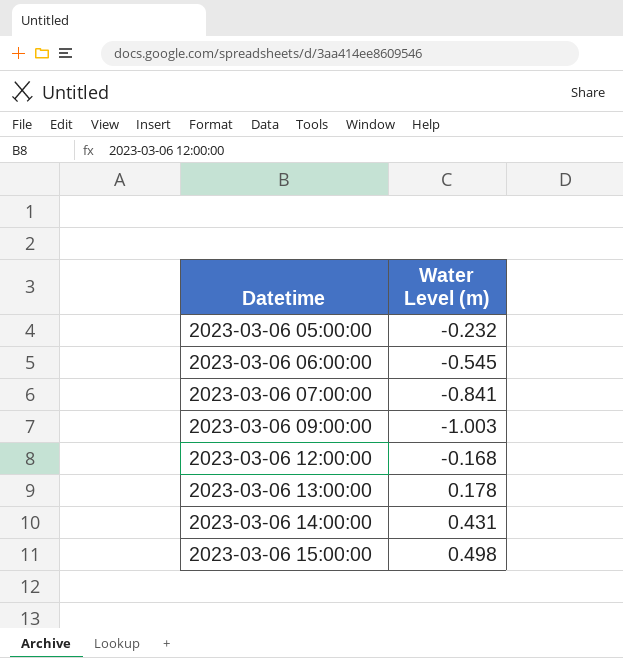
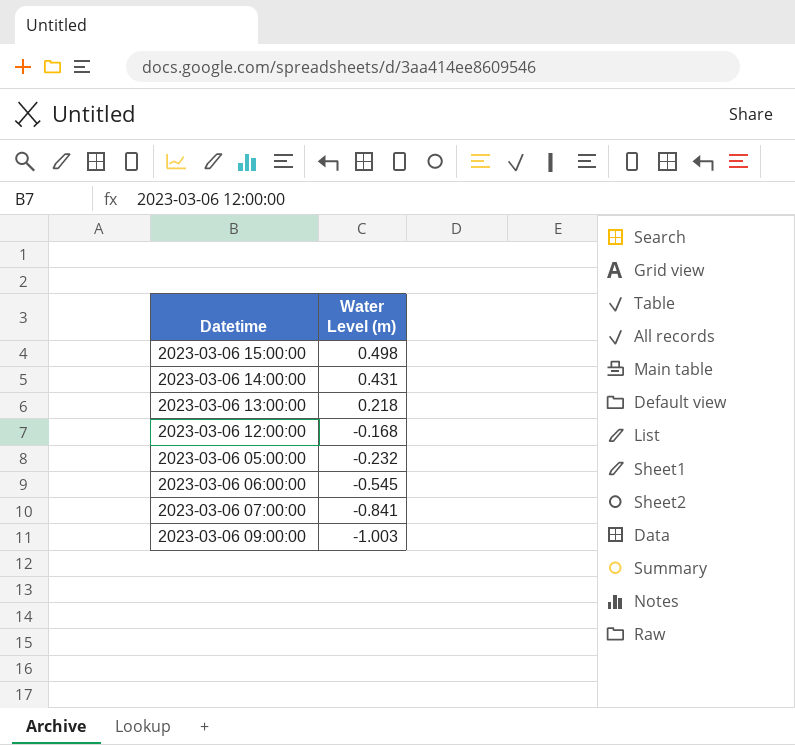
row order: Datetime ascending -> Water Level (m) descending
2023-03-06 13:00:00 | Water Level (m): 0.178 -> 0.218

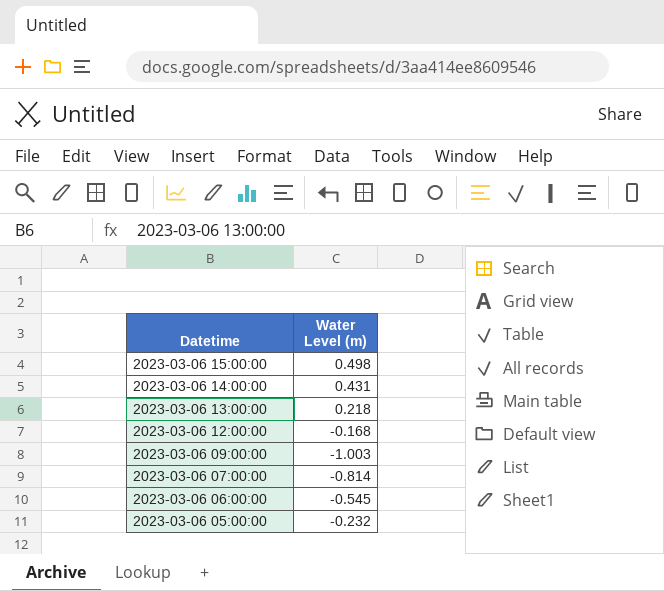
row order: Water Level (m) descending -> Datetime descending
2023-03-06 07:00:00 | Water Level (m): -0.841 -> -0.814

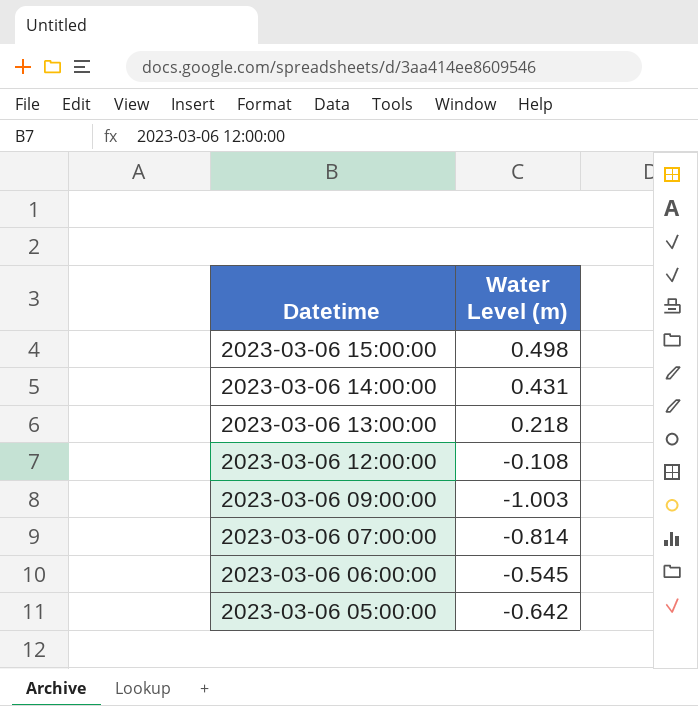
2023-03-06 12:00:00 | Water Level (m): -0.168 -> -0.108
2023-03-06 05:00:00 | Water Level (m): -0.232 -> -0.642

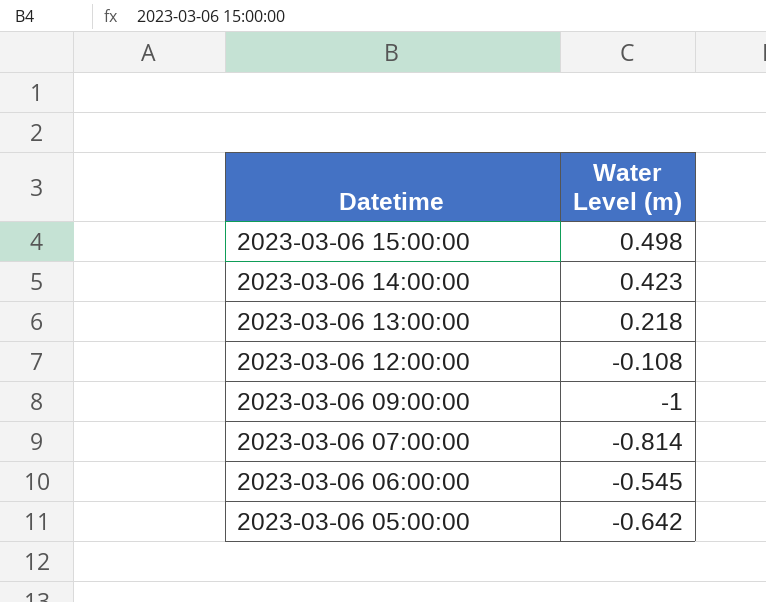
2023-03-06 14:00:00 | Water Level (m): 0.431 -> 0.423
2023-03-06 09:00:00 | Water Level (m): -1.003 -> -1

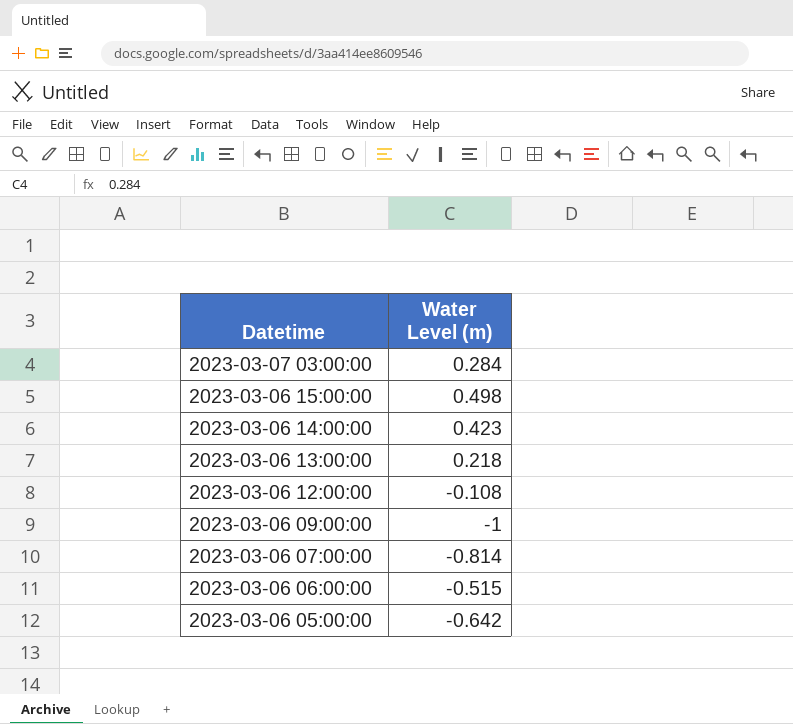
row 2023-03-07 03:00:00: none -> 0.284
2023-03-06 06:00:00 | Water Level (m): -0.545 -> -0.515

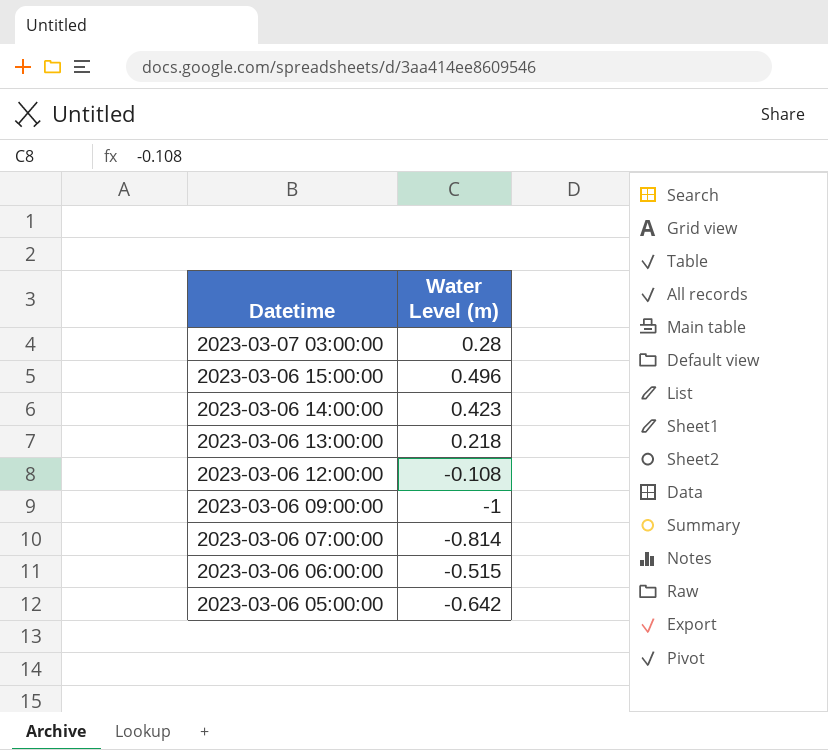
2023-03-07 03:00:00 | Water Level (m): 0.284 -> 0.28
2023-03-06 15:00:00 | Water Level (m): 0.498 -> 0.496

